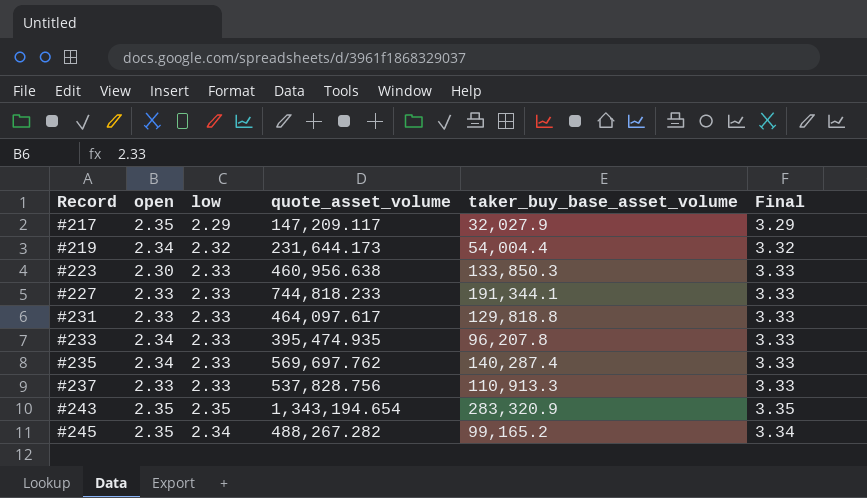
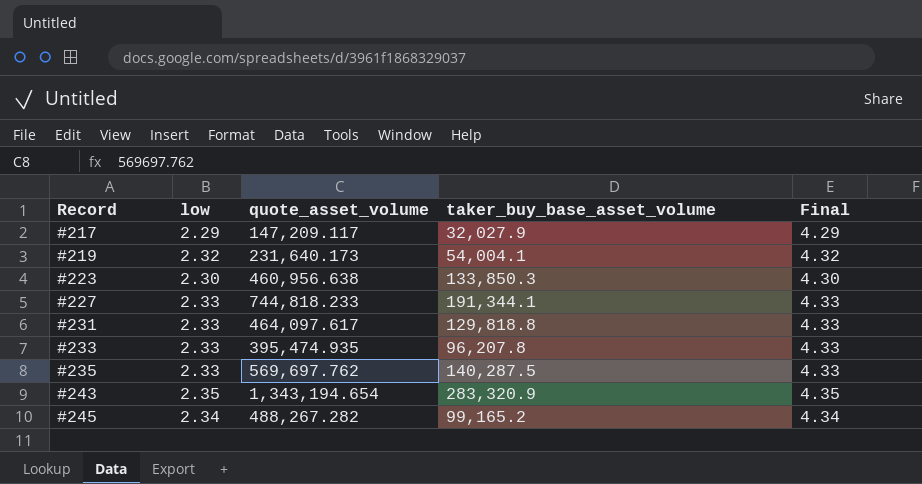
column open | position: 2 -> none
column Final | formula: [low] + 1 -> [low] + 2
row #237: 2.33 | 2.33 | 537,828.756 | 110,913.3 | 3.33 -> none
#219 | quote_asset_volume: 231,644.173 -> 231,640.173
#219 | taker_buy_base_asset_volume: 54,004.4 -> 54,004.1
#223 | low: 2.33 -> 2.30
#235 | taker_buy_base_asset_volume: 140,287.4 -> 140,287.5

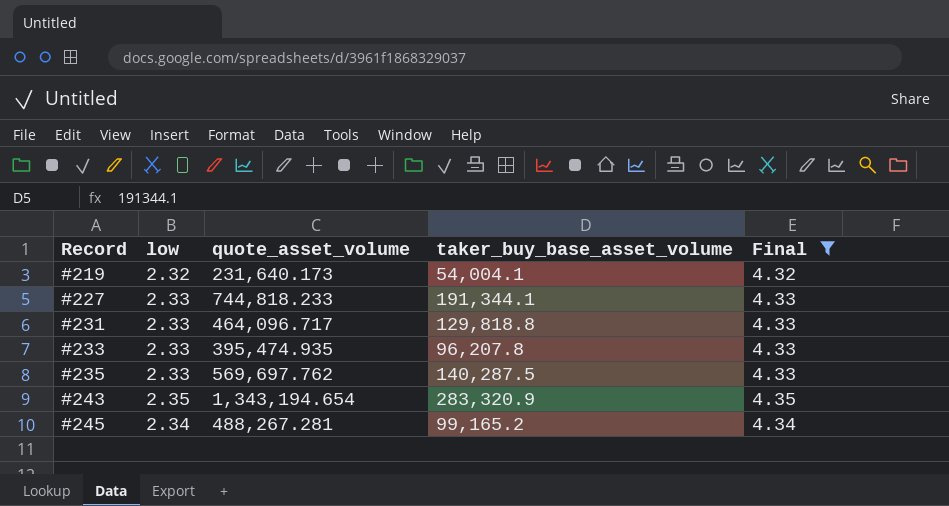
filter: none -> Final >= 4.32
#231 | quote_asset_volume: 464,097.617 -> 464,096.717
#245 | quote_asset_volume: 488,267.282 -> 488,267.281

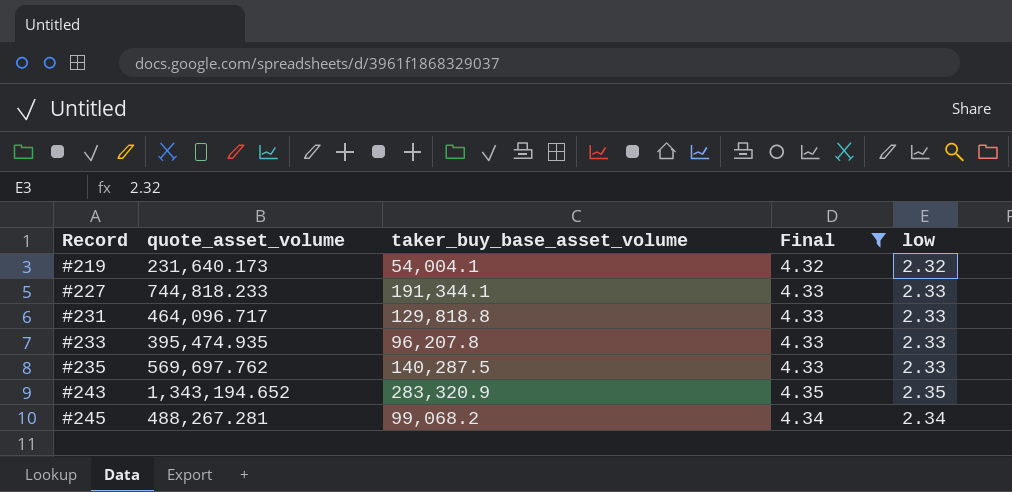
column low | position: 2 -> 5
#243 | quote_asset_volume: 1,343,194.654 -> 1,343,194.652
#245 | taker_buy_base_asset_volume: 99,165.2 -> 99,068.2

